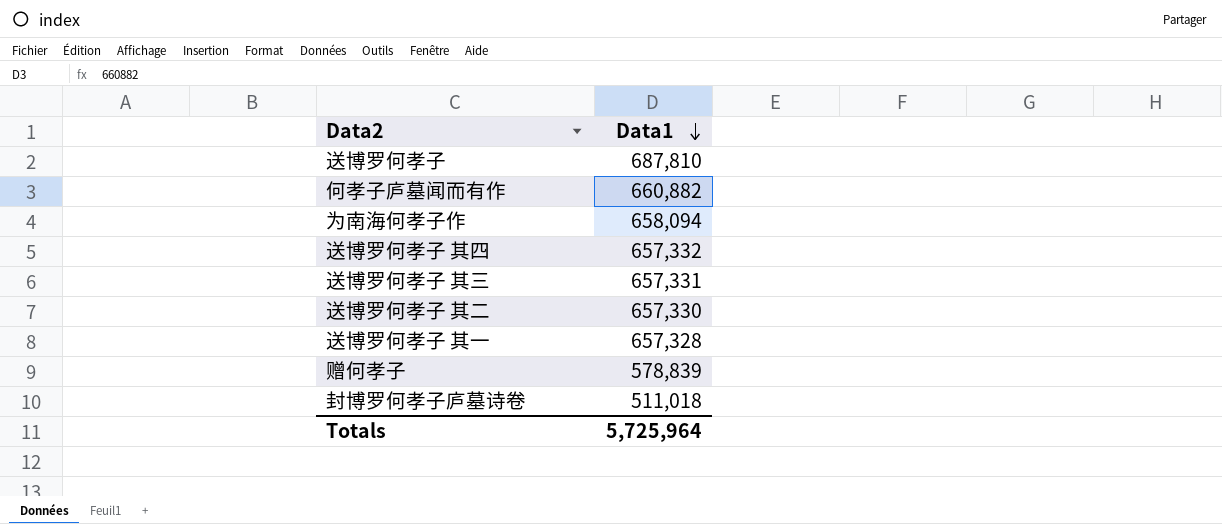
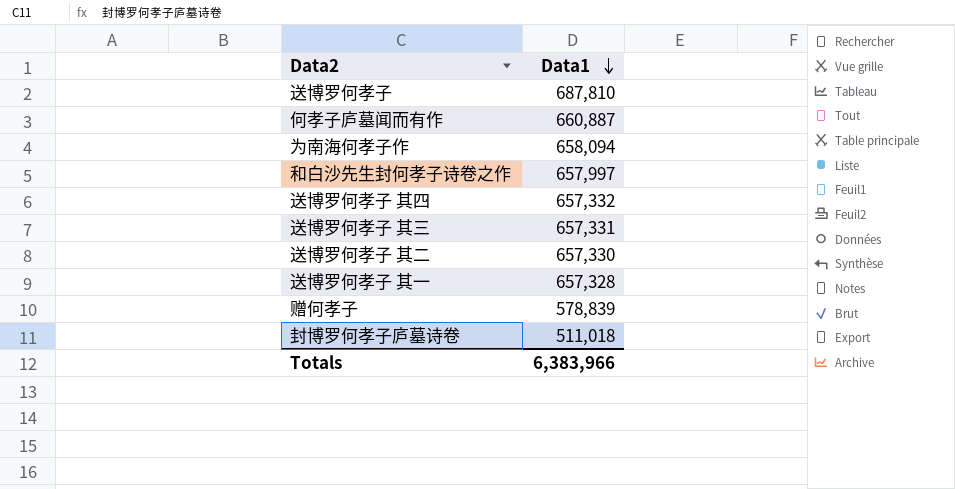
何孝子庐墓闻而有作 | Data1: 660,882 -> 660,887
row 和白沙先生封何孝子诗卷之作: none -> 657,997
Totals | Data1: 5,725,964 -> 6,383,966

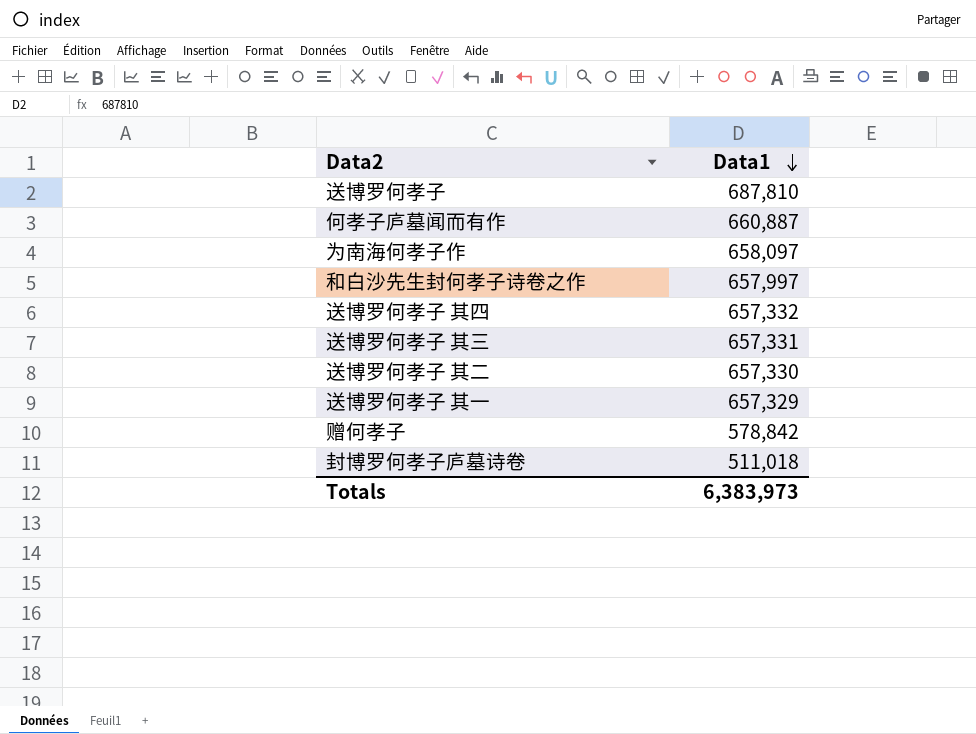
为南海何孝子作 | Data1: 658,094 -> 658,097
送博罗何孝子 其一 | Data1: 657,328 -> 657,329
赠何孝子 | Data1: 578,839 -> 578,842
Totals | Data1: 6,383,966 -> 6,383,973

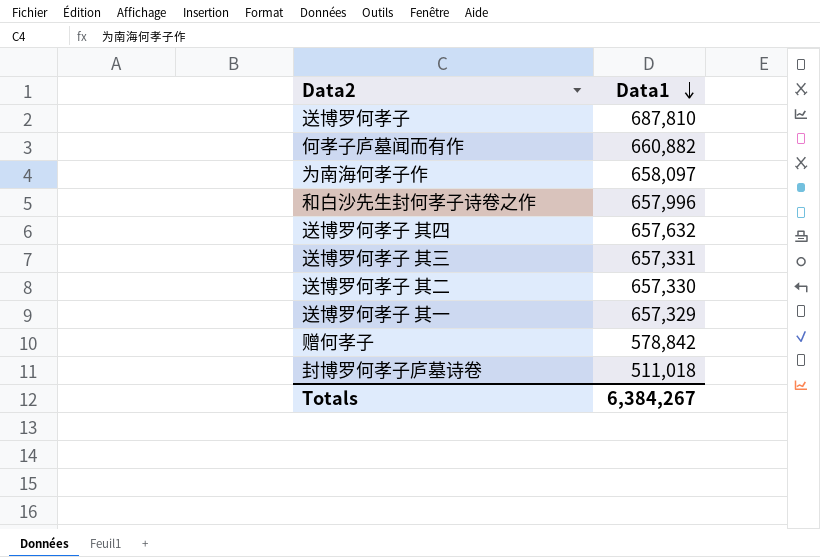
何孝子庐墓闻而有作 | Data1: 660,887 -> 660,882
和白沙先生封何孝子诗卷之作 | Data1: 657,997 -> 657,996
送博罗何孝子 其四 | Data1: 657,332 -> 657,632
Totals | Data1: 6,383,973 -> 6,384,267

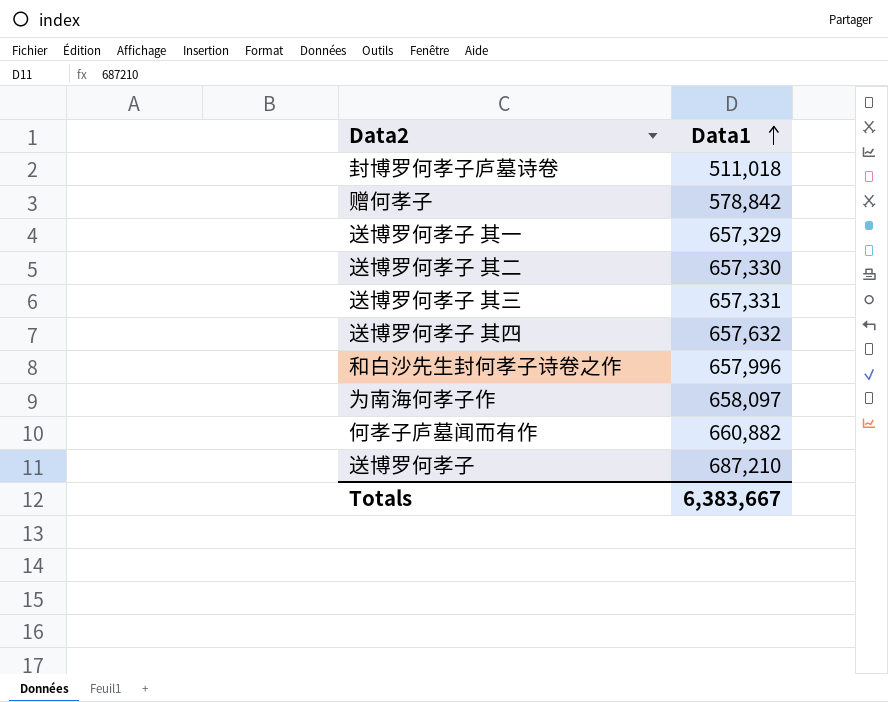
row order: Data1 descending -> Data1 ascending
送博罗何孝子 | Data1: 687,810 -> 687,210
Totals | Data1: 6,384,267 -> 6,383,667

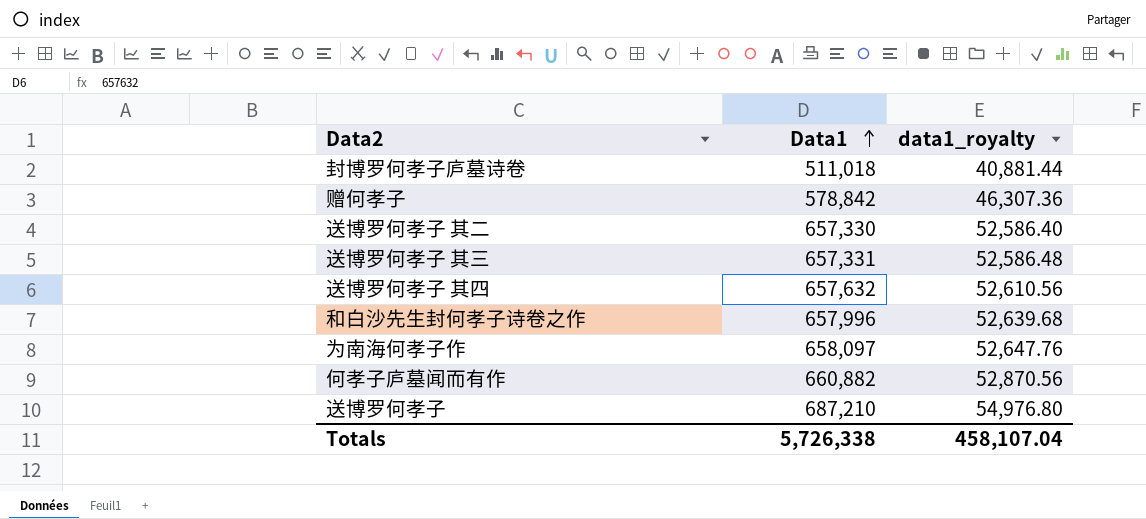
column data1_royalty | formula: none -> [Data1] * 0.08
row 送博罗何孝子 其一: 657,329 -> none
Totals | Data1: 6,383,667 -> 5,726,338

